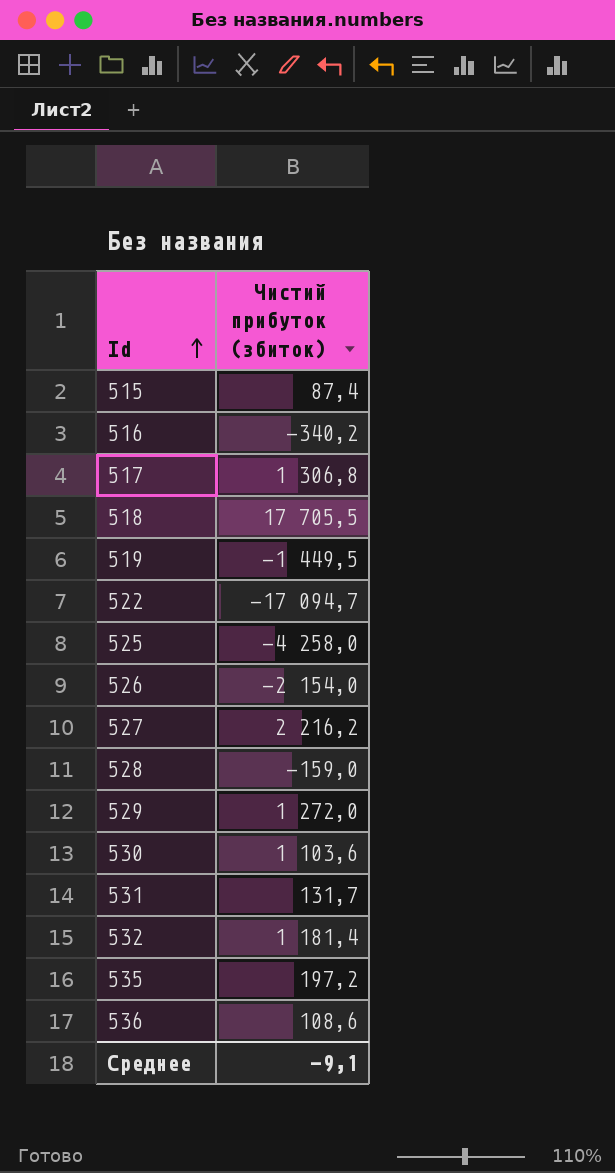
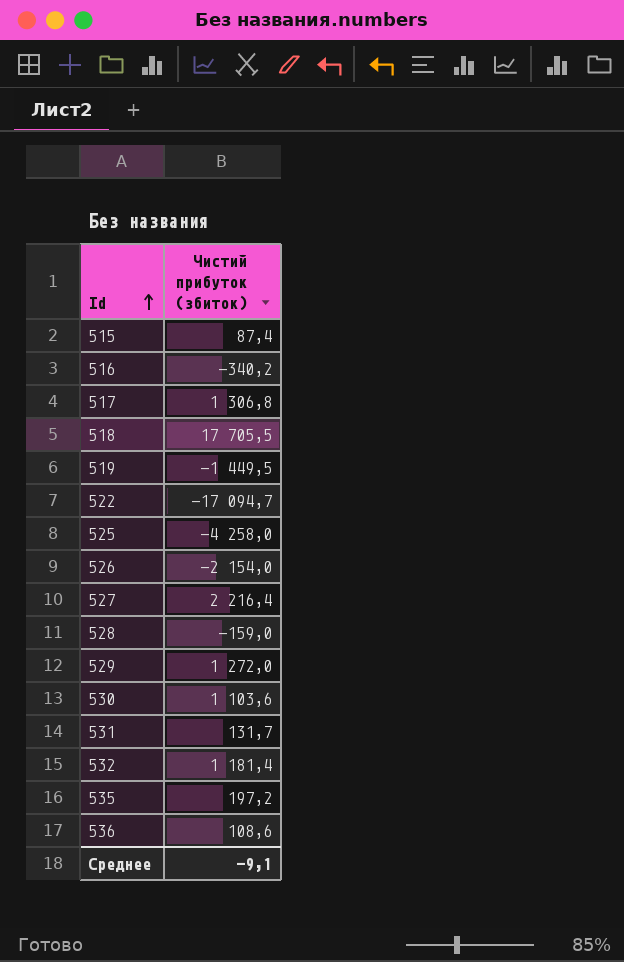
527 | Чистий прибуток (збиток): 2 216,2 -> 2 216,4

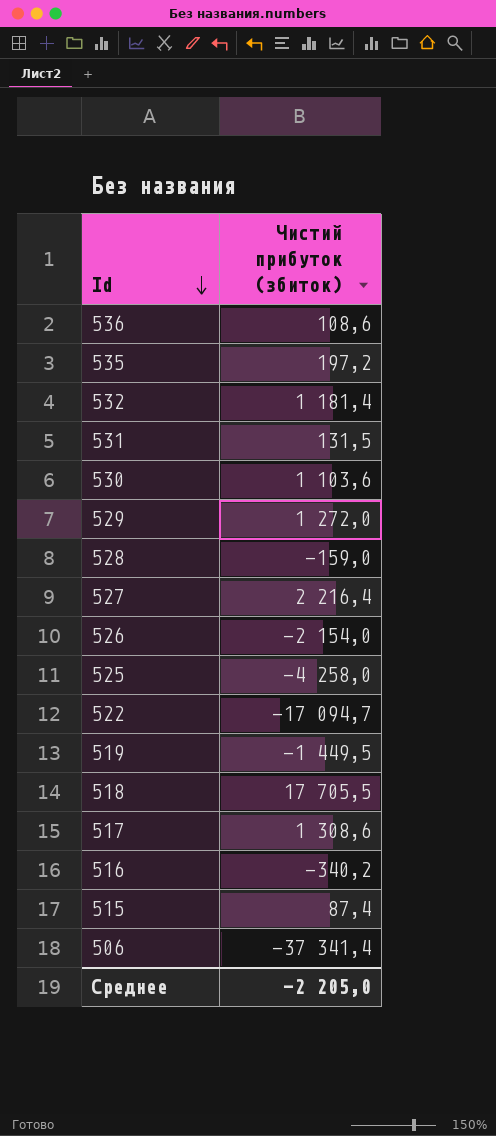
row order: Id ascending -> Id descending
531 | Чистий прибуток (збиток): 131,7 -> 131,5
517 | Чистий прибуток (збиток): 1 306,8 -> 1 308,6
row 506: none -> -37 341,4
Среднее | Чистий прибуток (збиток): -9,1 -> -2 205,0

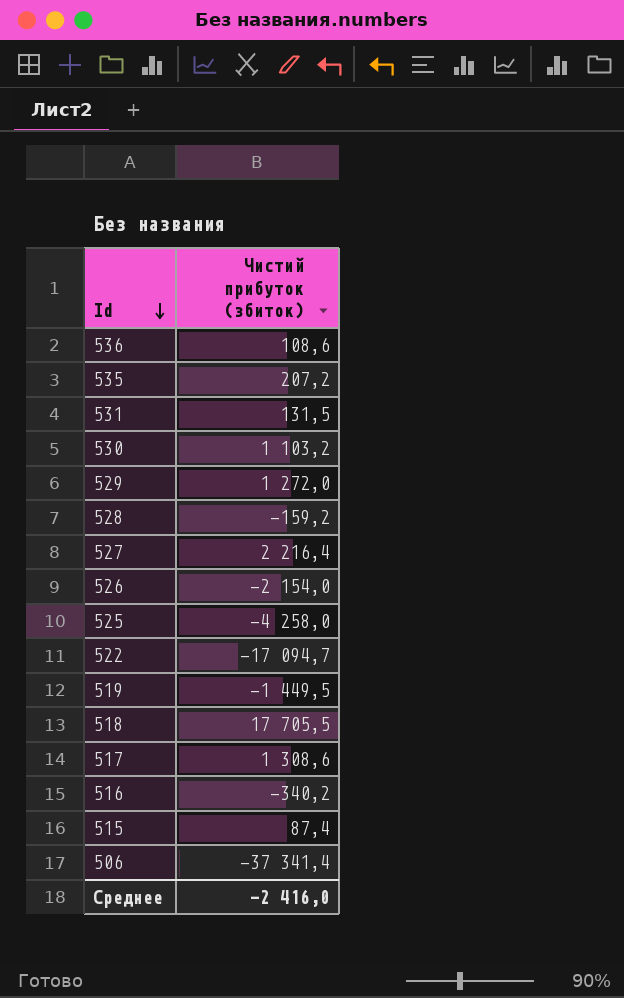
row 532: 1 181,4 -> none
535 | Чистий прибуток (збиток): 197,2 -> 207,2
530 | Чистий прибуток (збиток): 1 103,6 -> 1 103,2
528 | Чистий прибуток (збиток): -159,0 -> -159,2
Среднее | Чистий прибуток (збиток): -2 205,0 -> -2 416,0

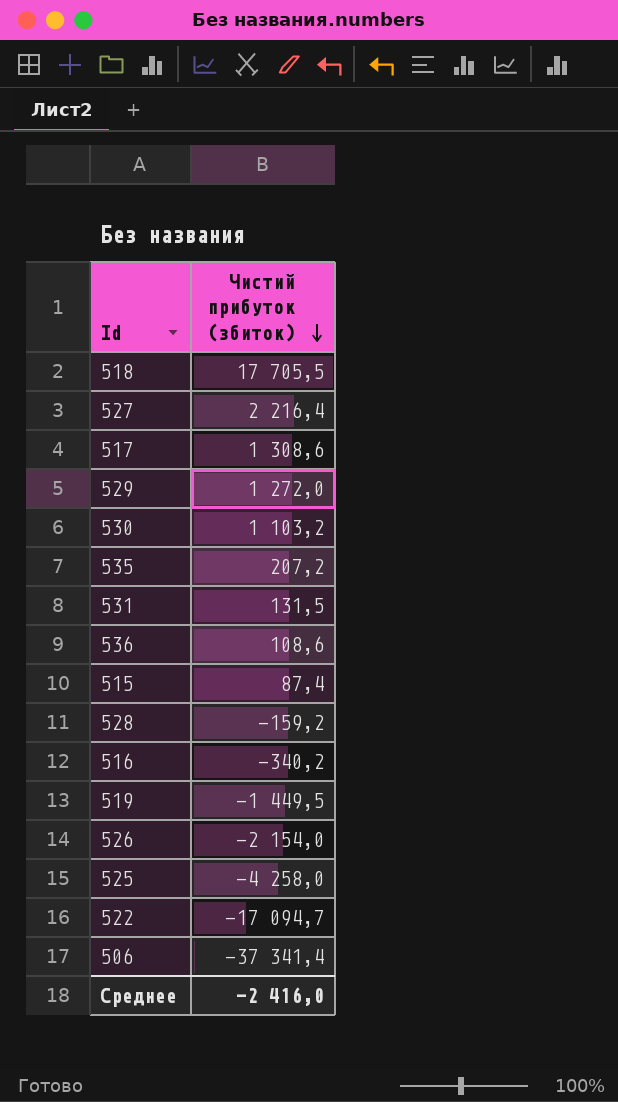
row order: Id descending -> Чистий прибуток (збиток) descending

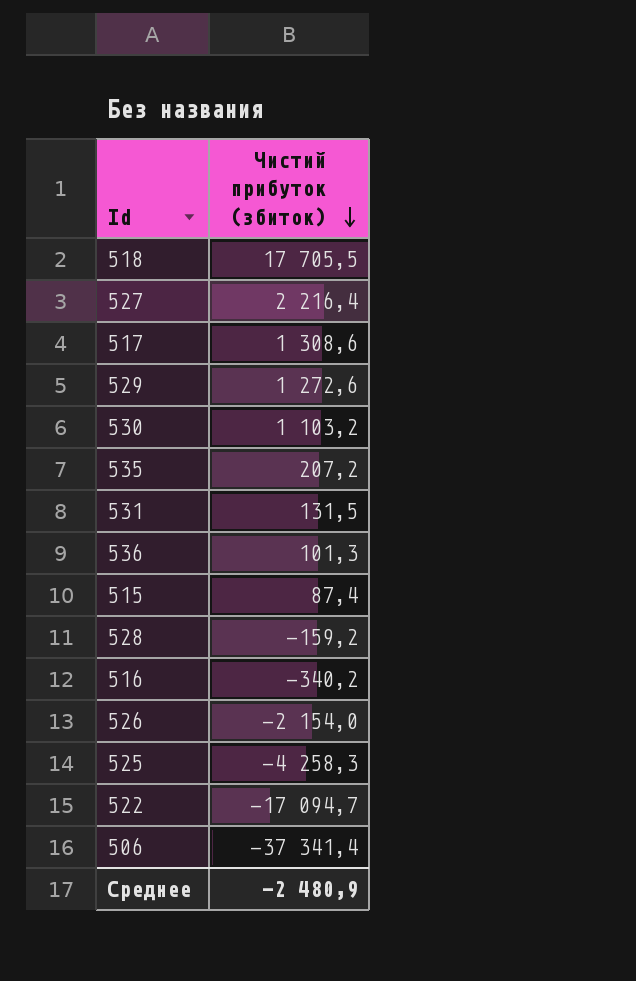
row 519: -1 449,5 -> none
529 | Чистий прибуток (збиток): 1 272,0 -> 1 272,6
536 | Чистий прибуток (збиток): 108,6 -> 101,3
525 | Чистий прибуток (збиток): -4 258,0 -> -4 258,3
Среднее | Чистий прибуток (збиток): -2 416,0 -> -2 480,9

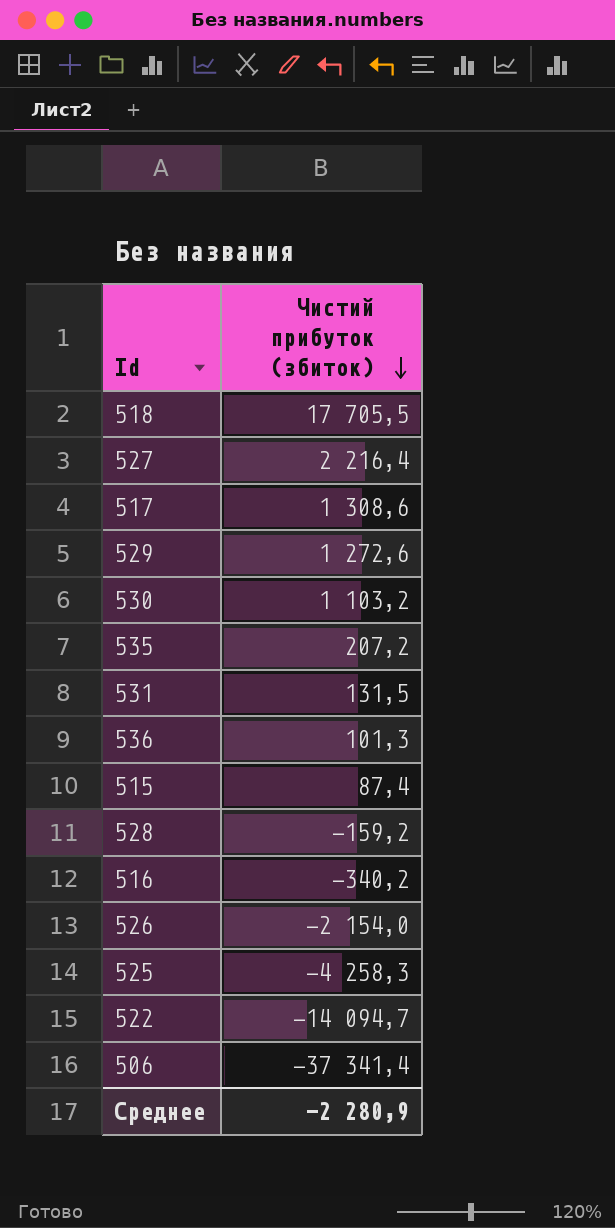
522 | Чистий прибуток (збиток): -17 094,7 -> -14 094,7
Среднее | Чистий прибуток (збиток): -2 480,9 -> -2 280,9

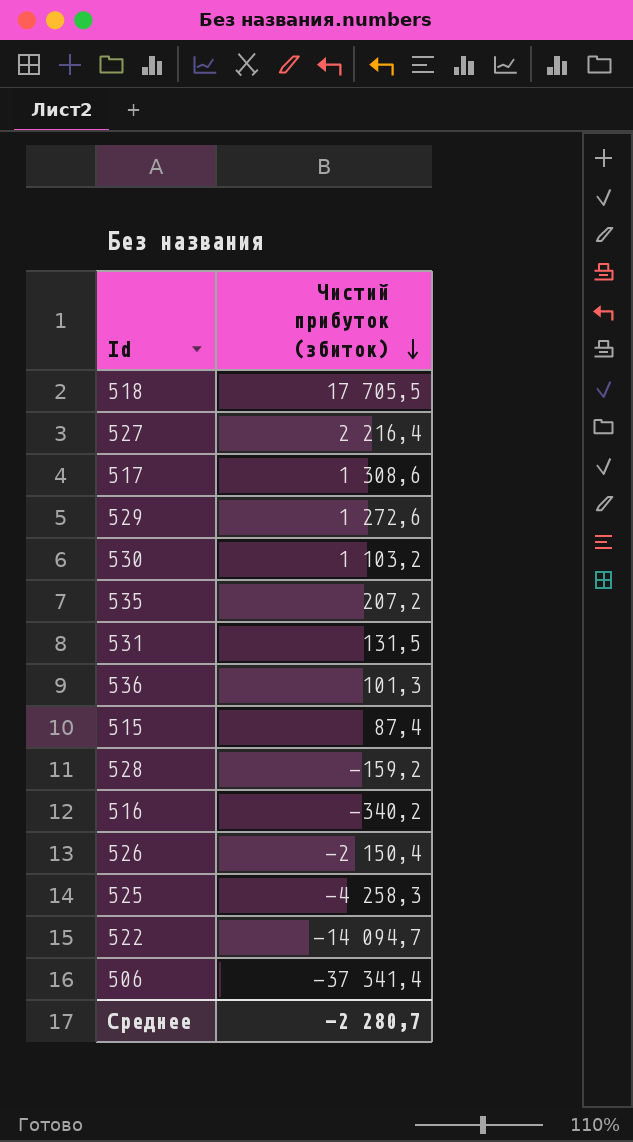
526 | Чистий прибуток (збиток): -2 154,0 -> -2 150,4
Среднее | Чистий прибуток (збиток): -2 280,9 -> -2 280,7

